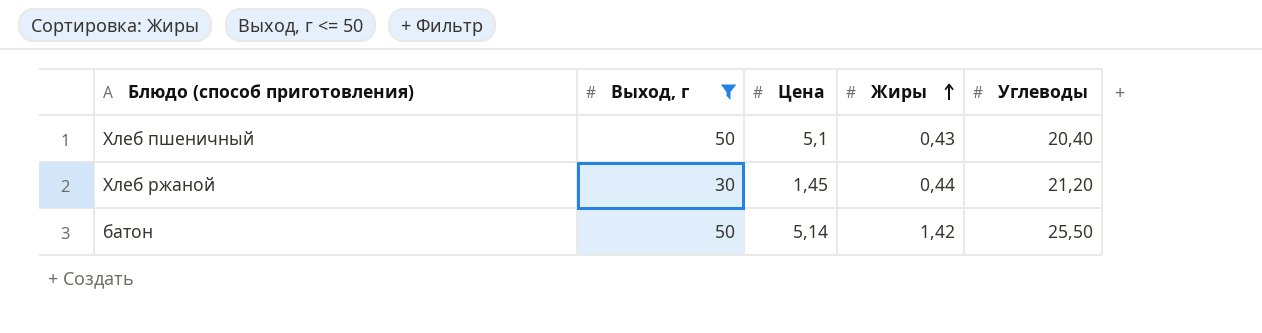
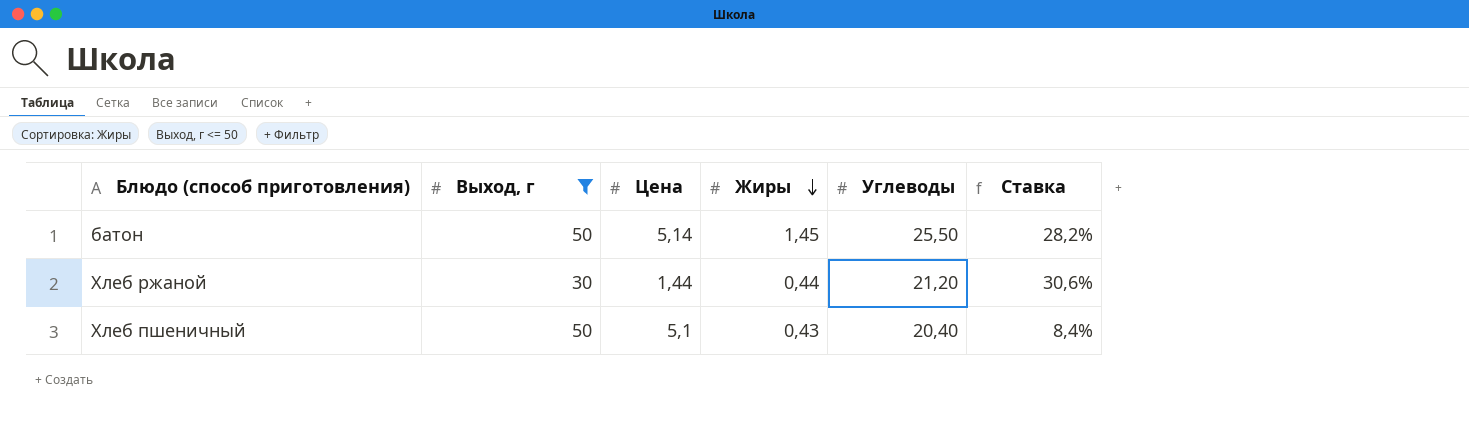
row order: Жиры ascending -> Жиры descending
column Ставка | formula: none -> [Жиры] / [Цена]
батон | Жиры: 1,42 -> 1,45
Хлеб ржаной | Цена: 1,45 -> 1,44

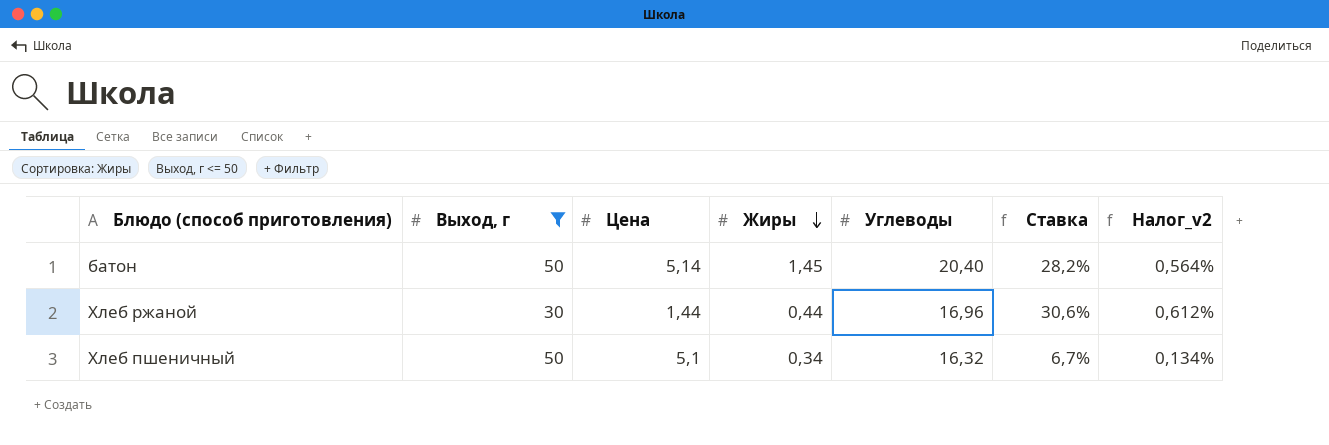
column Налог_v2 | formula: none -> [Ставка] * 0,02
батон | Углеводы: 25,50 -> 20,40
Хлеб ржаной | Углеводы: 21,20 -> 16,96
Хлеб пшеничный | Жиры: 0,43 -> 0,34
Хлеб пшеничный | Углеводы: 20,40 -> 16,32
Хлеб пшеничный | Ставка: 8,4% -> 6,7%

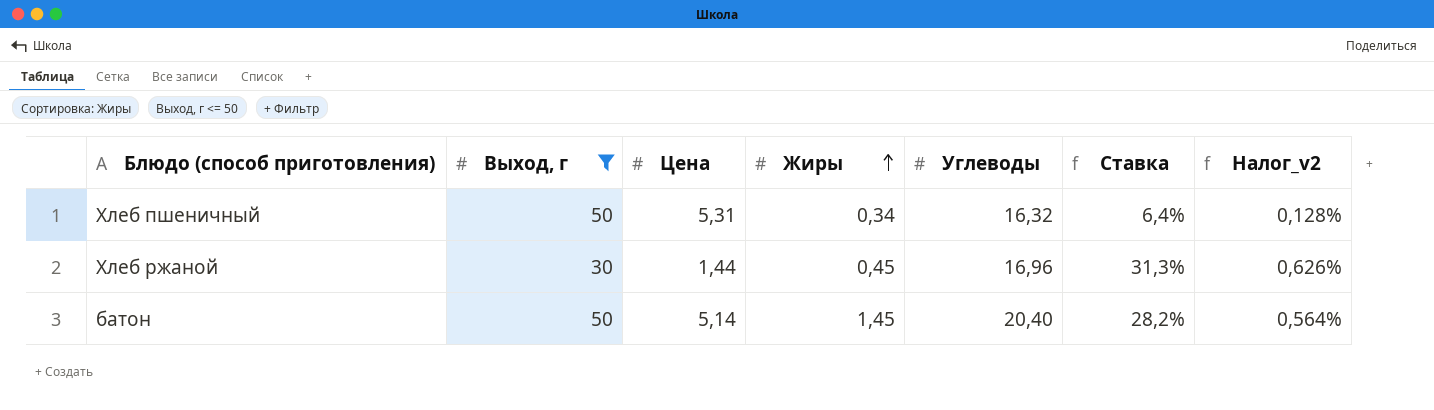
row order: Жиры descending -> Жиры ascending
Хлеб пшеничный | Цена: 5,1 -> 5,31
Хлеб пшеничный | Ставка: 6,7% -> 6,4%
Хлеб пшеничный | Налог_v2: 0,134% -> 0,128%
Хлеб ржаной | Жиры: 0,44 -> 0,45
Хлеб ржаной | Ставка: 30,6% -> 31,3%
Хлеб ржаной | Налог_v2: 0,612% -> 0,626%

